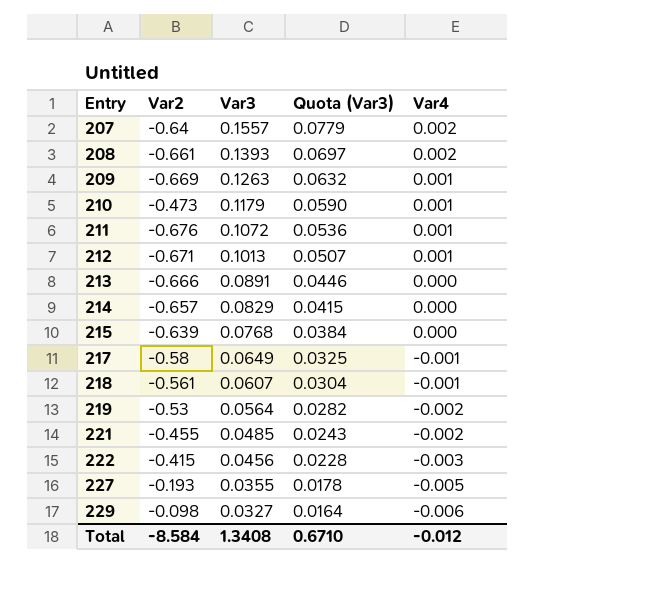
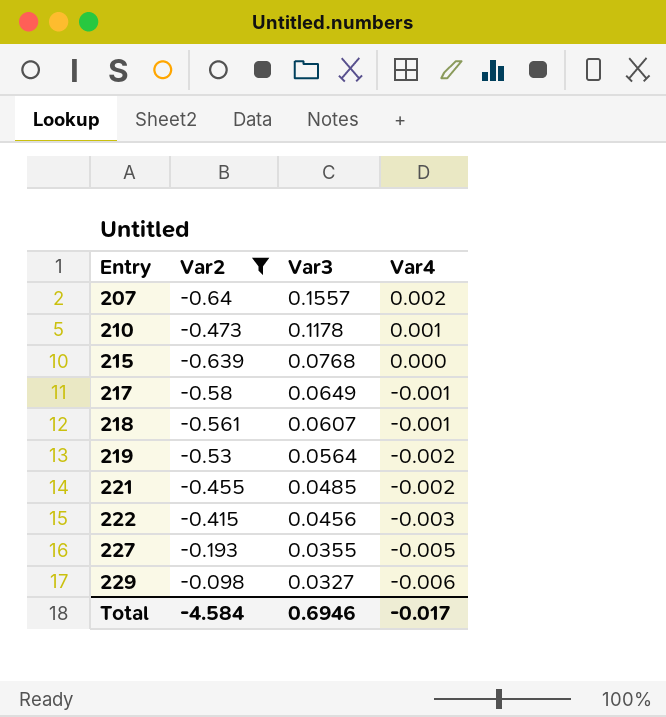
filter: none -> Var2 >= -0.64
column Quota (Var3) | formula: [Var3] * 0.5 -> none
210 | Var3: 0.1179 -> 0.1178
Total | Var2: -8.584 -> -4.584
Total | Var3: 1.3408 -> 0.6946
Total | Var4: -0.012 -> -0.017

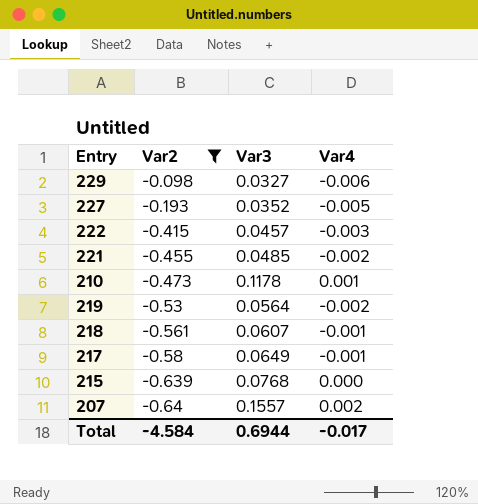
row order: Entry ascending -> Var2 descending
227 | Var3: 0.0355 -> 0.0352
222 | Var3: 0.0456 -> 0.0457
Total | Var3: 0.6946 -> 0.6944

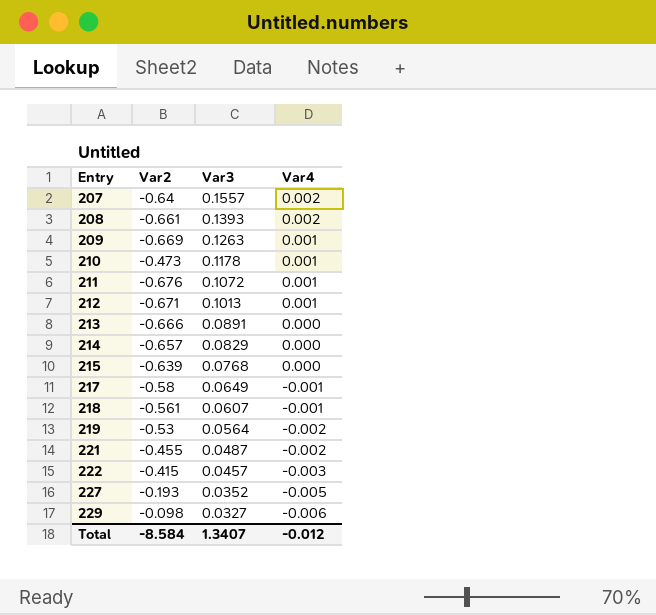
filter: Var2 >= -0.64 -> none
row order: Var2 descending -> Entry ascending
221 | Var3: 0.0485 -> 0.0487
Total | Var2: -4.584 -> -8.584
Total | Var3: 0.6944 -> 1.3407
Total | Var4: -0.017 -> -0.012

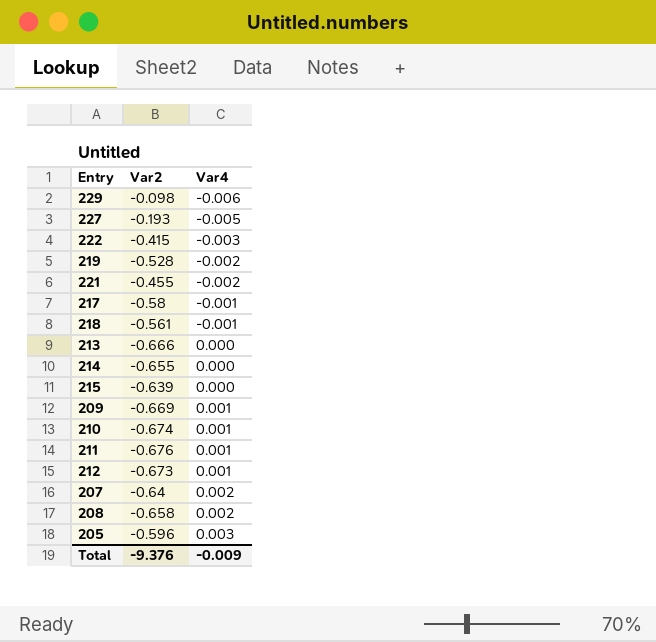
row order: Entry ascending -> Var4 ascending
column Var3 | position: 3 -> none
219 | Var2: -0.53 -> -0.528
214 | Var2: -0.657 -> -0.655
210 | Var2: -0.473 -> -0.674
212 | Var2: -0.671 -> -0.673
208 | Var2: -0.661 -> -0.658
row 205: none -> -0.596 | 0.003
Total | Var2: -8.584 -> -9.376
Total | Var4: -0.012 -> -0.009

